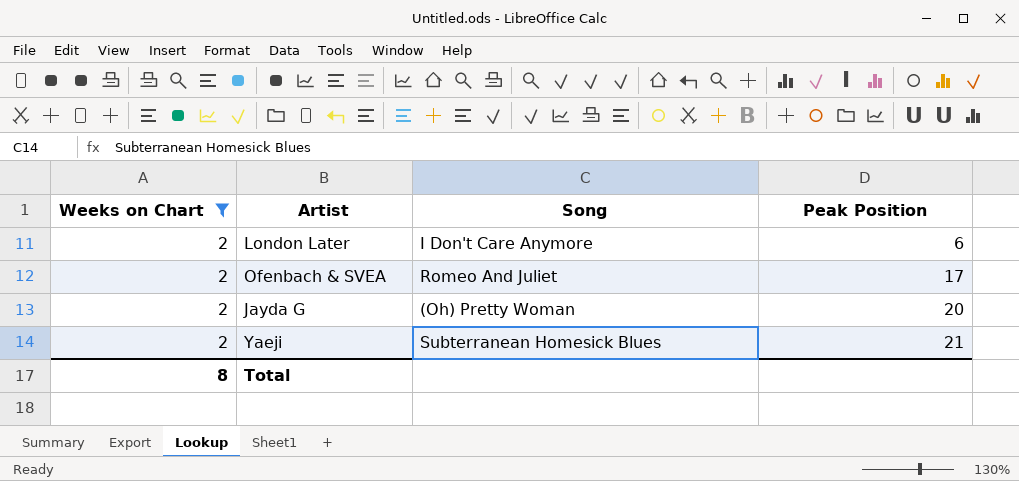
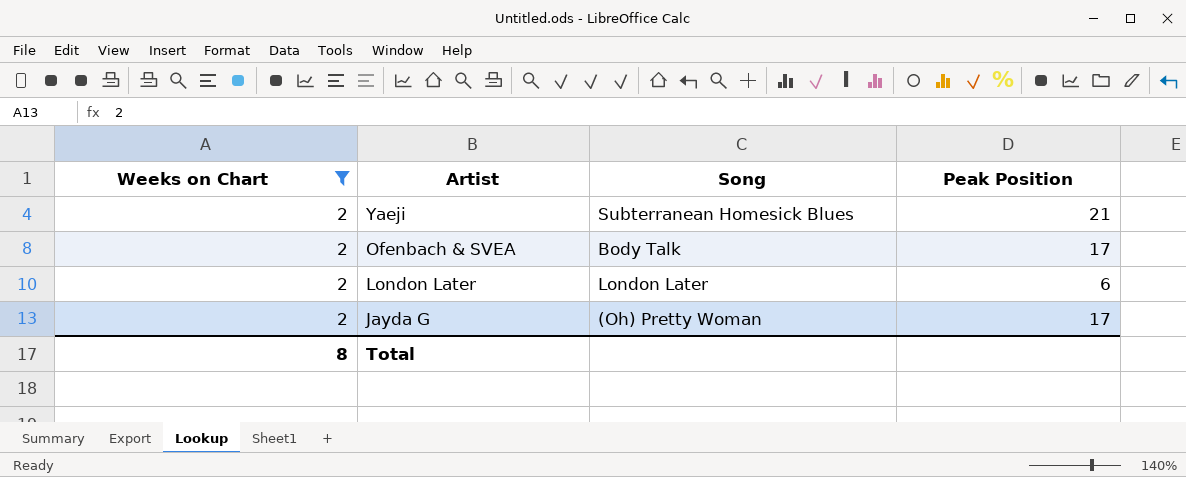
row order: Peak Position ascending -> Artist descending
Ofenbach & SVEA | Song: Romeo And Juliet -> Body Talk
London Later | Song: I Don't Care Anymore -> London Later
Jayda G | Peak Position: 20 -> 17

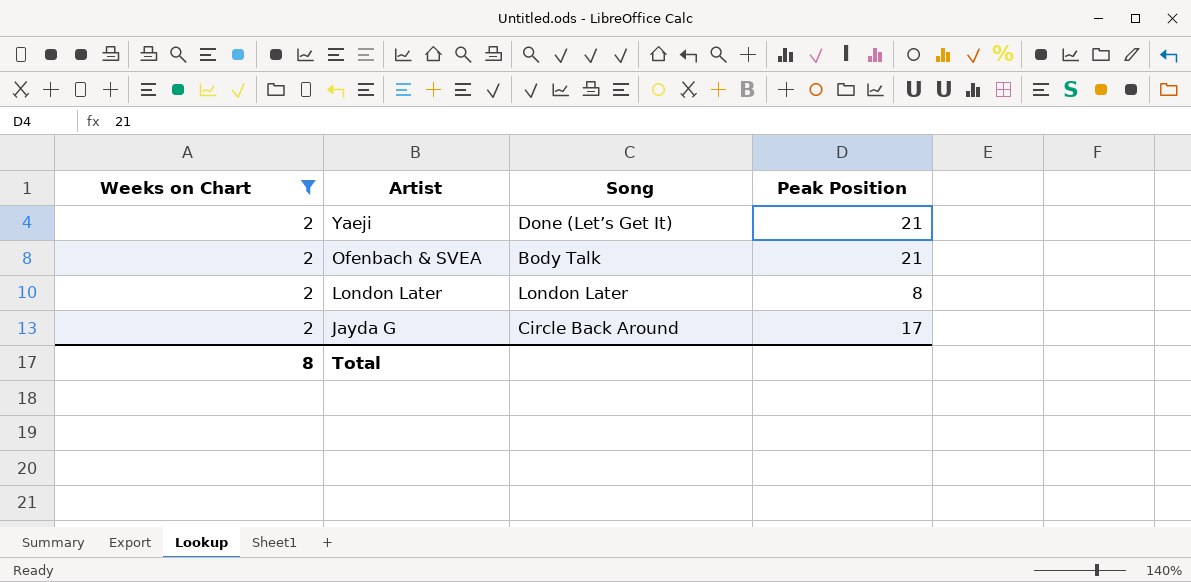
Yaeji | Song: Subterranean Homesick Blues -> Done (Let’s Get It)
Ofenbach & SVEA | Peak Position: 17 -> 21
London Later | Peak Position: 6 -> 8
Jayda G | Song: (Oh) Pretty Woman -> Circle Back Around

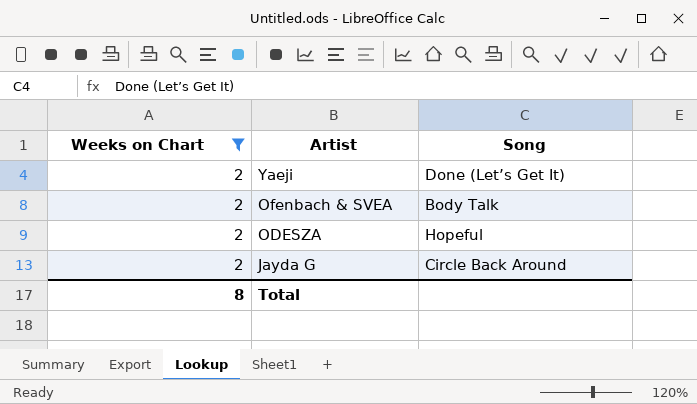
column Peak Position | position: 4 -> none
row London Later: 2 | London Later | 8 -> none
row ODESZA: none -> 2 | Hopeful

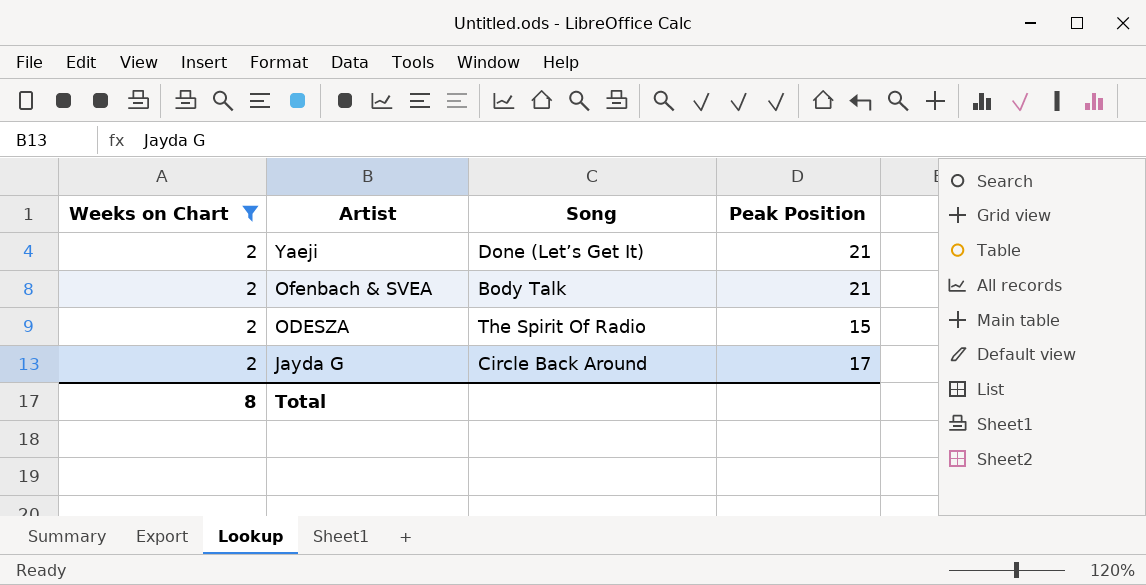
column Peak Position | position: none -> 4
ODESZA | Song: Hopeful -> The Spirit Of Radio

